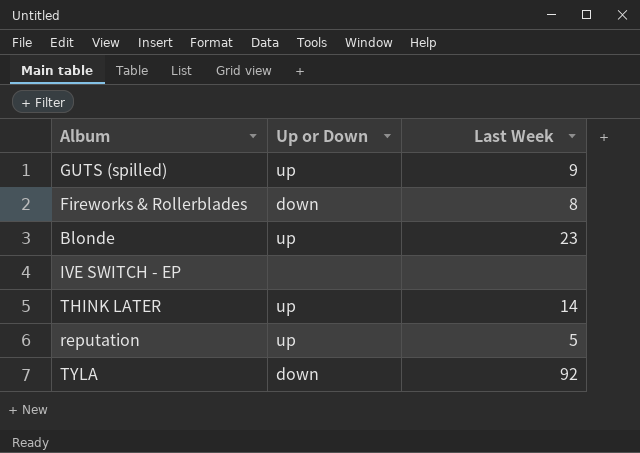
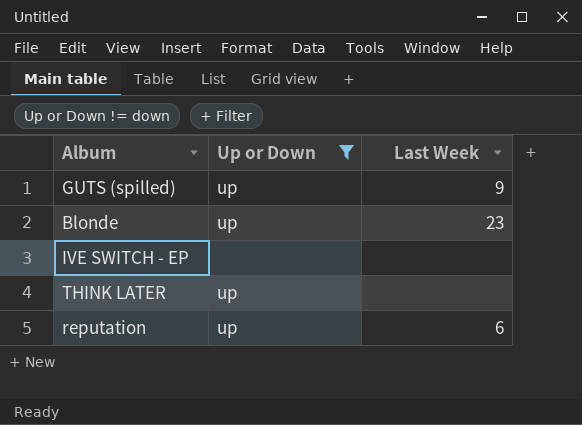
filter: none -> Up or Down != down
THINK LATER | Last Week: 14 -> none
reputation | Last Week: 5 -> 6

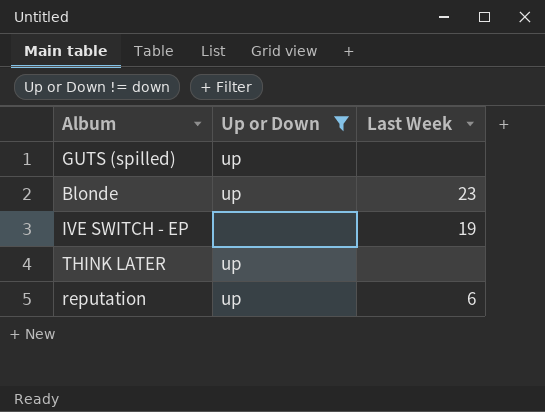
GUTS (spilled) | Last Week: 9 -> none
IVE SWITCH - EP | Last Week: none -> 19

